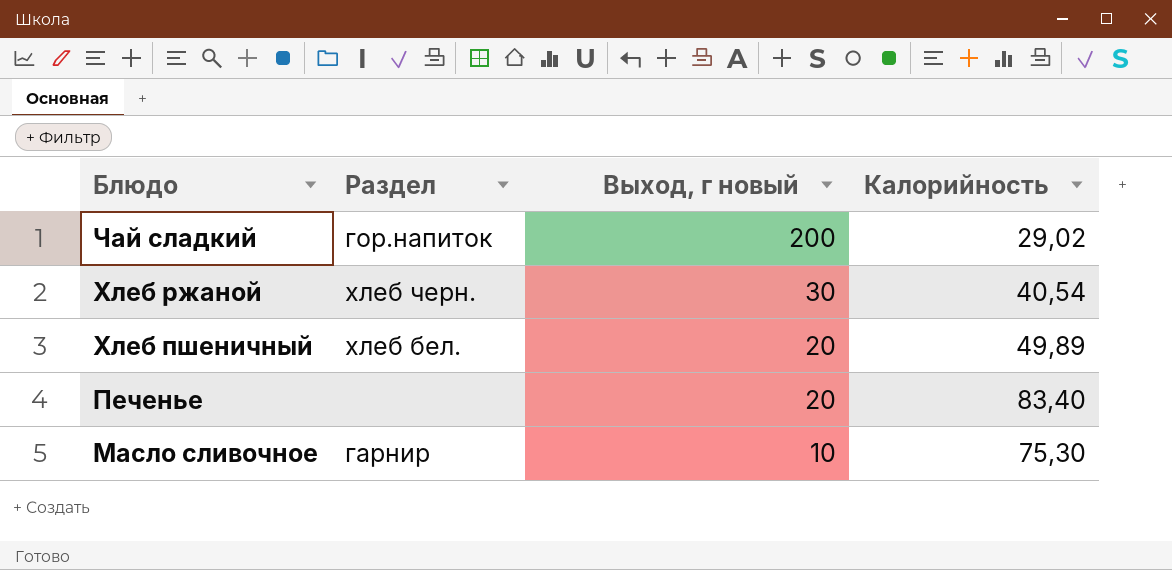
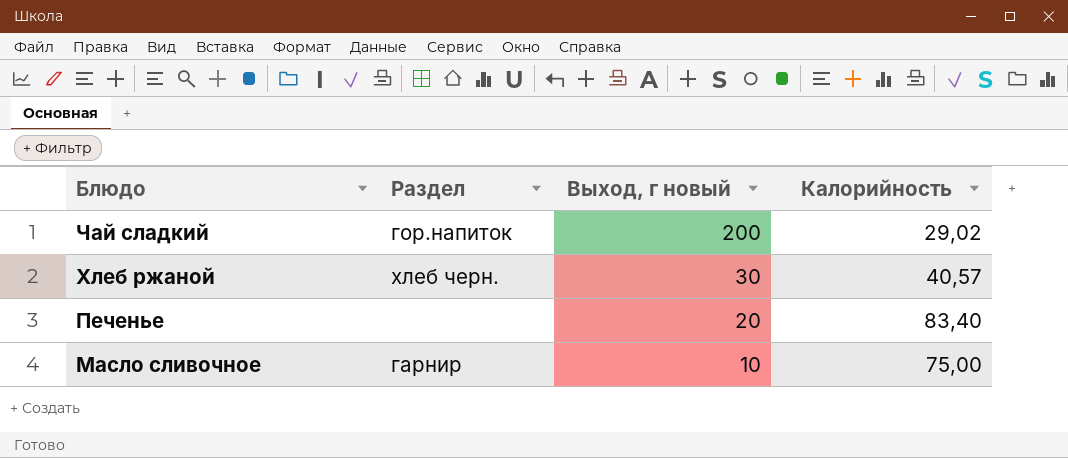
row Хлеб пшеничный: хлеб бел. | 20 | 49,89 -> none
Хлеб ржаной | Калорийность: 40,54 -> 40,57
Масло сливочное | Калорийность: 75,30 -> 75,00

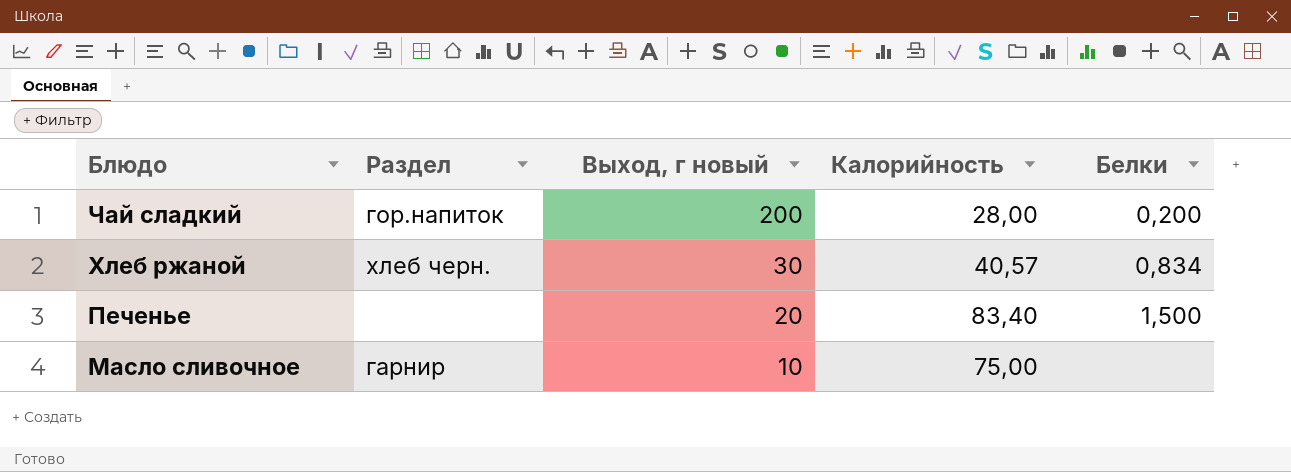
column Белки | position: none -> 5
Чай сладкий | Калорийность: 29,02 -> 28,00

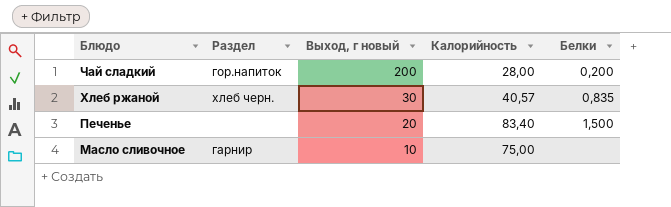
Хлеб ржаной | Белки: 0,834 -> 0,835

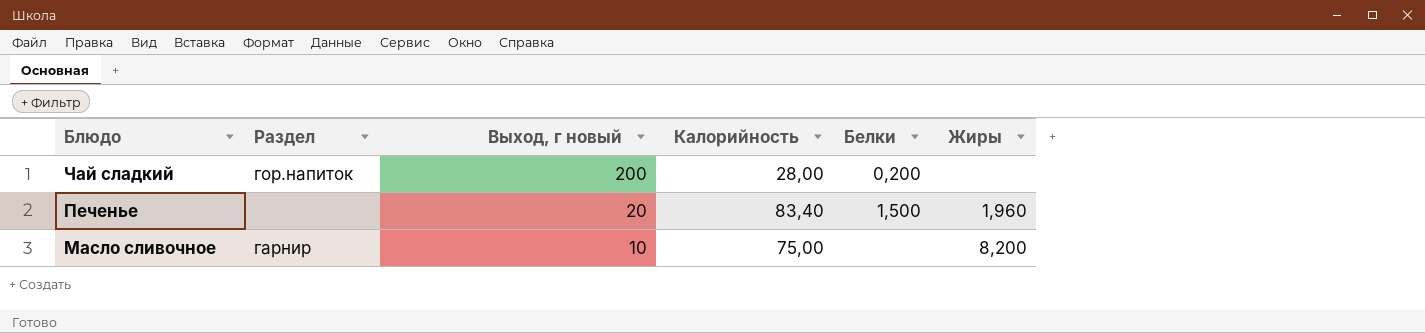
column Жиры | position: none -> 6
row Хлеб ржаной: хлеб черн. | 30 | 40,57 | 0,835 -> none

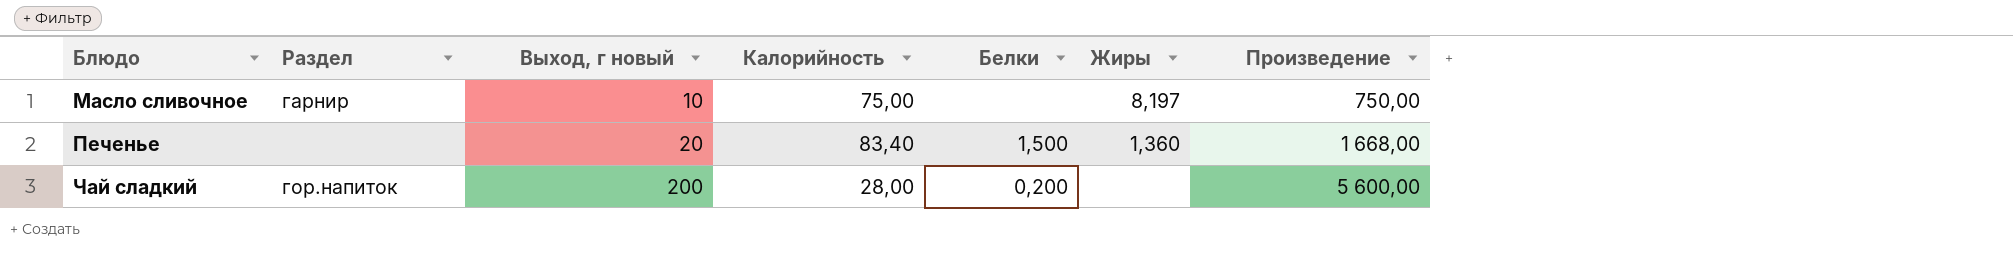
row order: Блюдо descending -> Блюдо ascending
column Произведение | formula: none -> [Выход, г новый] * [Калорийность]
Масло сливочное | Жиры: 8,200 -> 8,197
Печенье | Жиры: 1,960 -> 1,360

